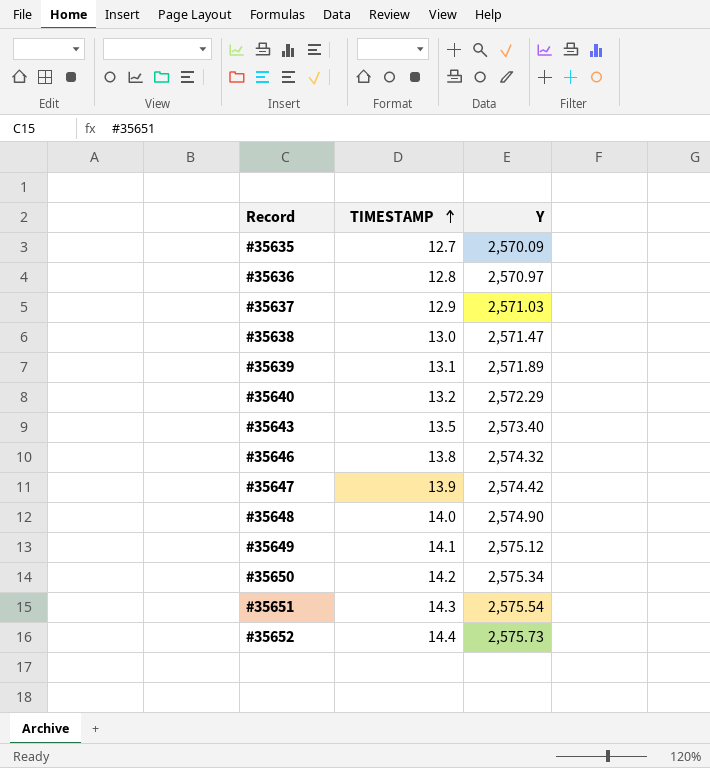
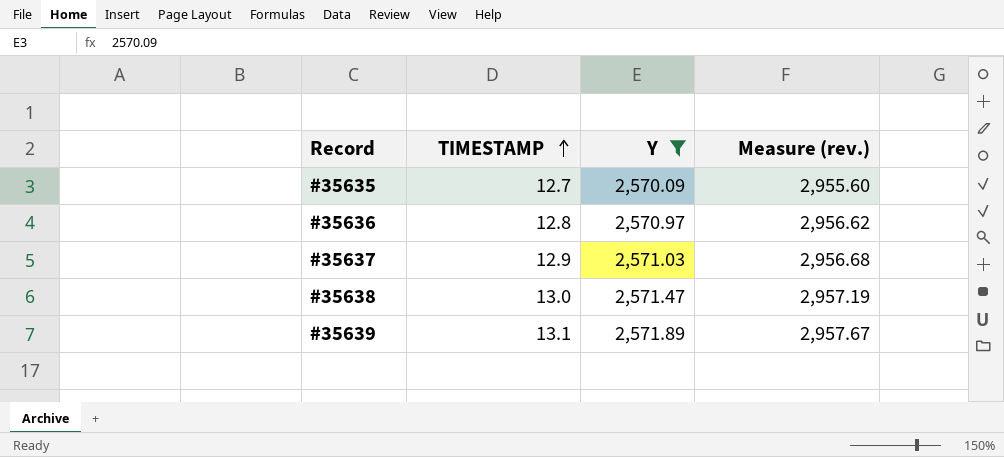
filter: none -> Y <= 2,571.89
column Measure (rev.) | formula: none -> [Y] * 1.15

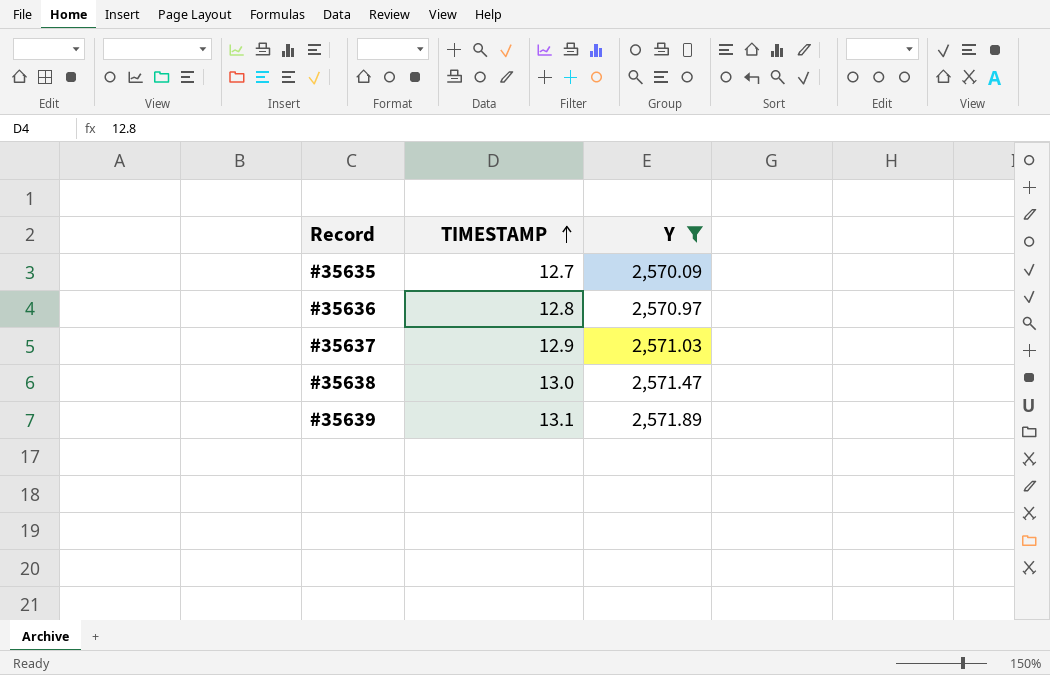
column Measure (rev.) | formula: [Y] * 1.15 -> none

